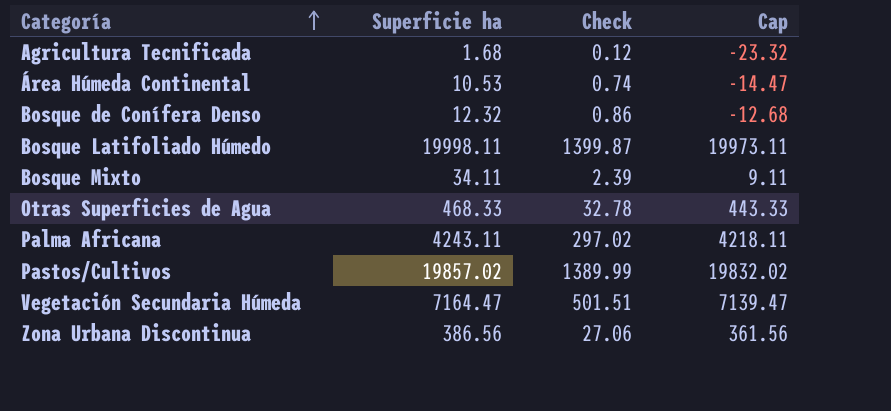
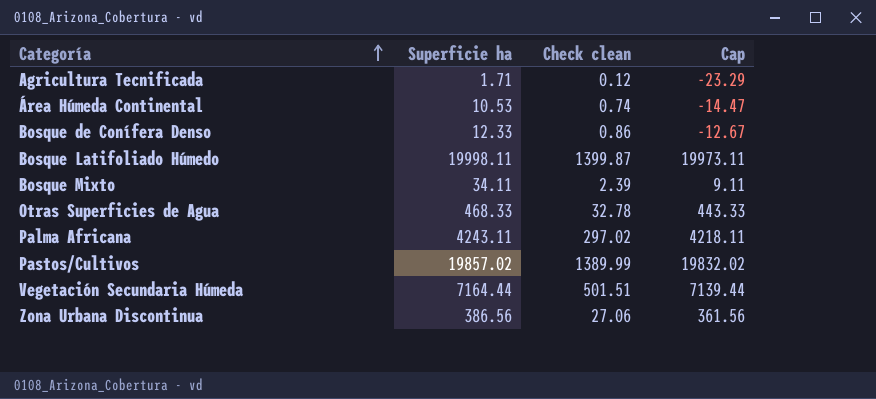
column name: Check -> Check clean
Agricultura Tecnificada | Superficie ha: 1.68 -> 1.71
Agricultura Tecnificada | Cap: -23.32 -> -23.29
Bosque de Conífera Denso | Superficie ha: 12.32 -> 12.33
Bosque de Conífera Denso | Cap: -12.68 -> -12.67
Vegetación Secundaria Húmeda | Superficie ha: 7164.47 -> 7164.44
Vegetación Secundaria Húmeda | Cap: 7139.47 -> 7139.44

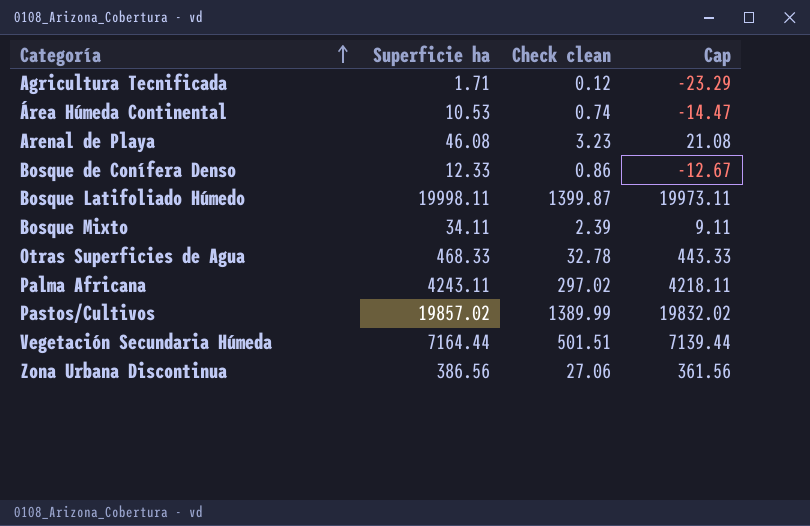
row Arenal de Playa: none -> 46.08 | 3.23 | 21.08

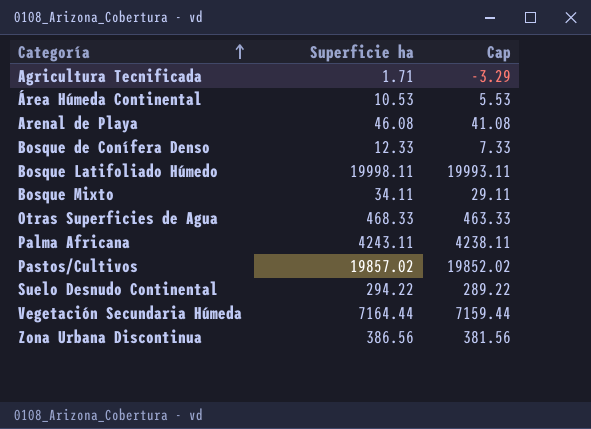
column Check clean | formula: [Superficie ha] * 0.07 -> none
column Cap | formula: [Superficie ha] - 25 -> [Superficie ha] - 5
row Suelo Desnudo Continental: none -> 294.22 | 289.22

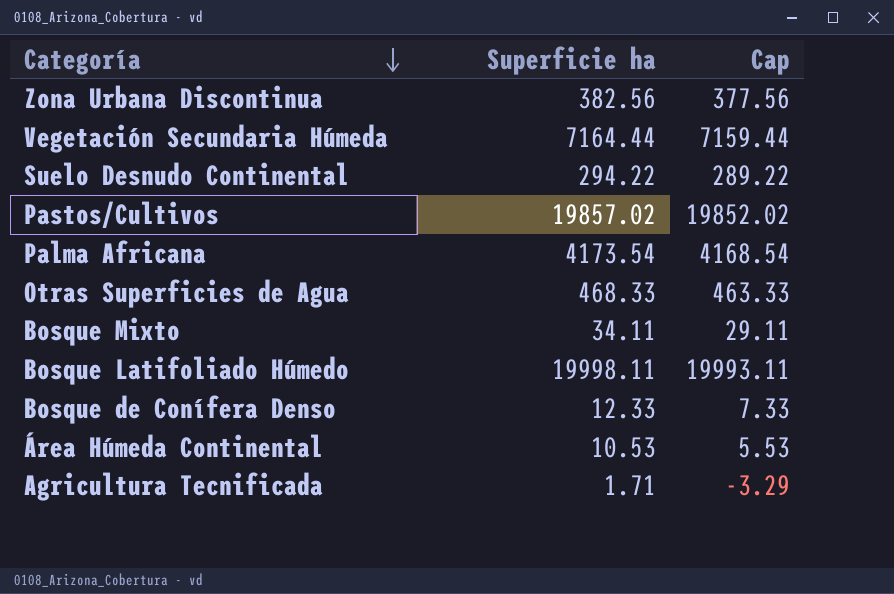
row order: Categoría ascending -> Categoría descending
row Arenal de Playa: 46.08 | 41.08 -> none
Zona Urbana Discontinua | Superficie ha: 386.56 -> 382.56
Zona Urbana Discontinua | Cap: 381.56 -> 377.56
Palma Africana | Superficie ha: 4243.11 -> 4173.54
Palma Africana | Cap: 4238.11 -> 4168.54

